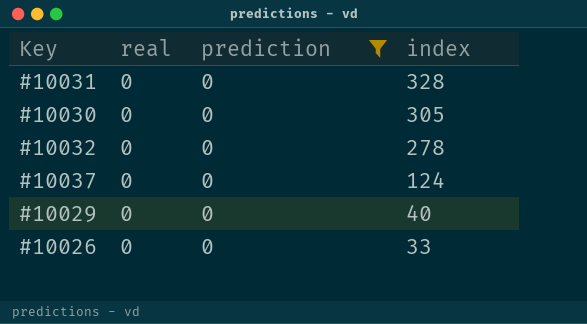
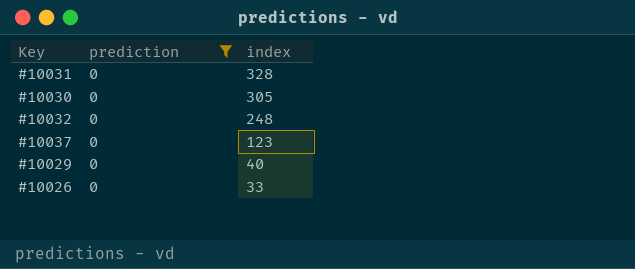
column real | position: 2 -> none
#10032 | index: 278 -> 248
#10037 | index: 124 -> 123

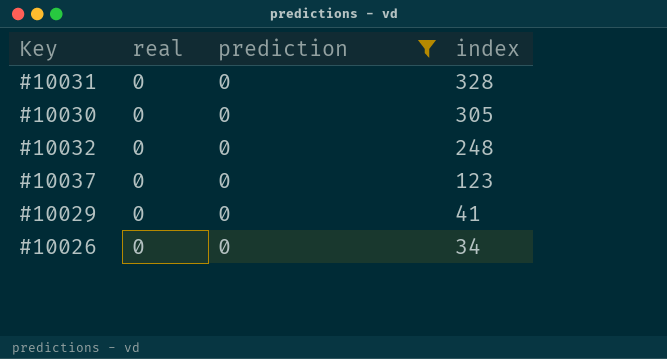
column real | position: none -> 2
#10029 | index: 40 -> 41
#10026 | index: 33 -> 34

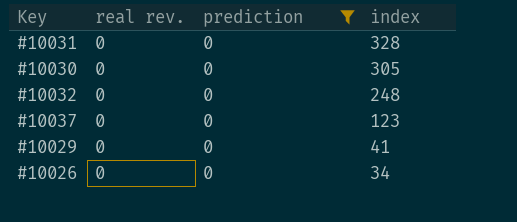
column name: real -> real rev.

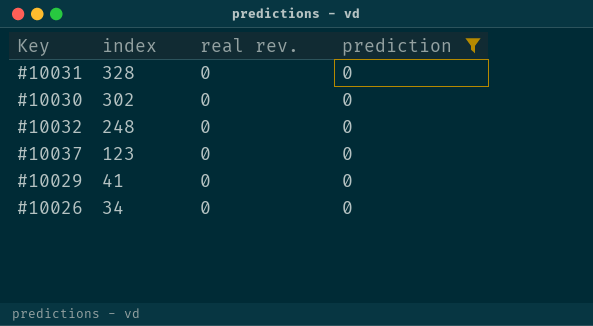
column index | position: 4 -> 2
#10030 | index: 305 -> 302

